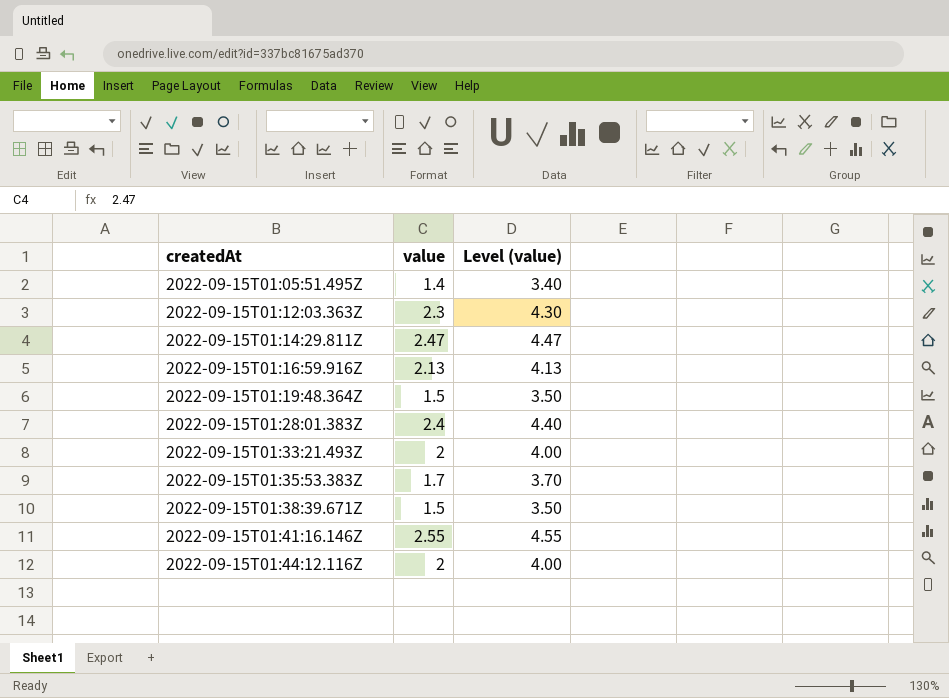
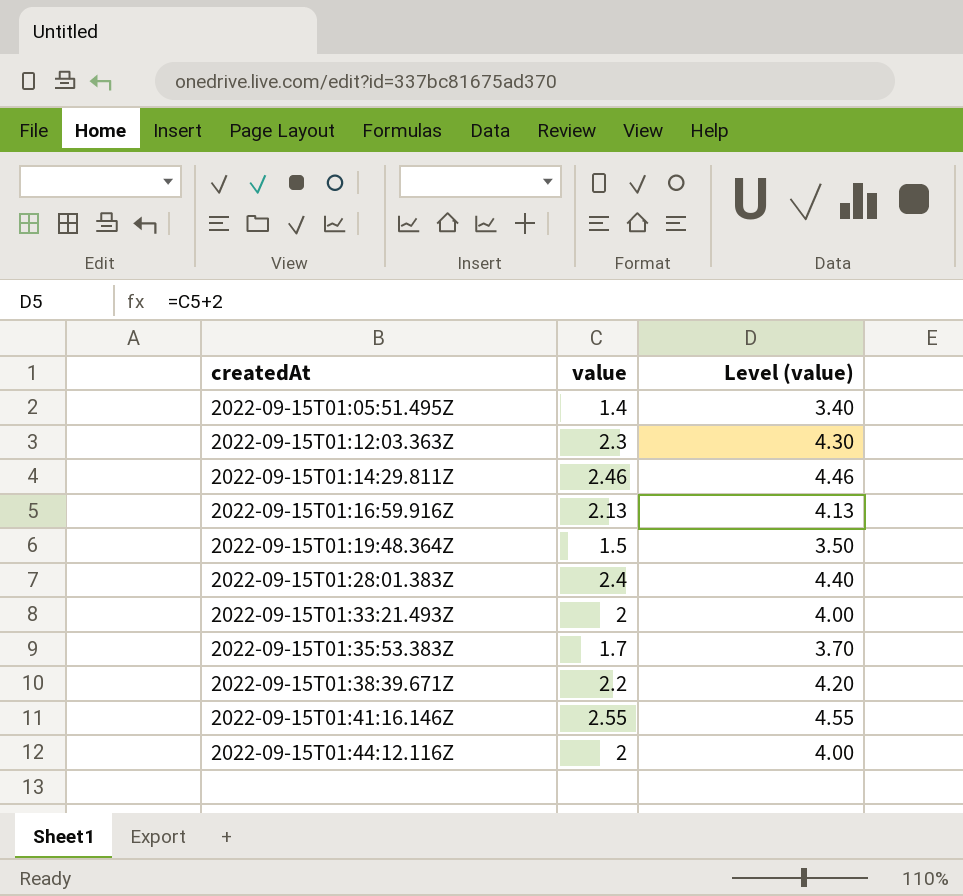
2022-09-15T01:14:29.811Z | value: 2.47 -> 2.46
2022-09-15T01:14:29.811Z | Level (value): 4.47 -> 4.46
2022-09-15T01:38:39.671Z | value: 1.5 -> 2.2
2022-09-15T01:38:39.671Z | Level (value): 3.50 -> 4.20

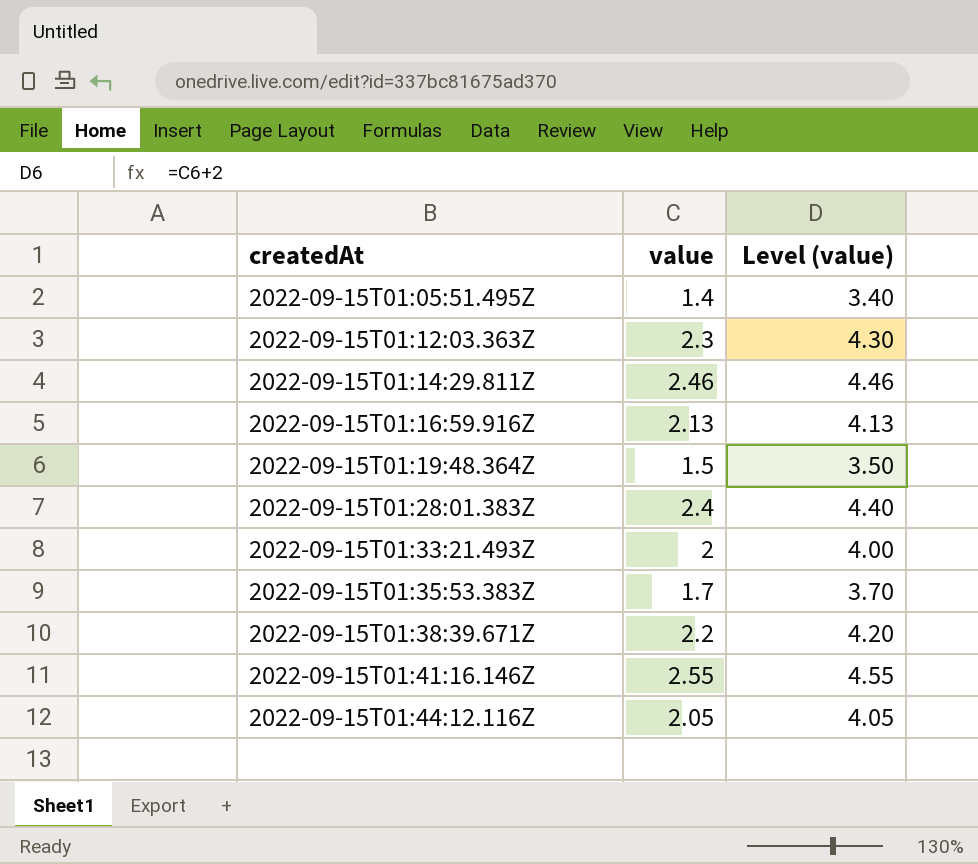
2022-09-15T01:44:12.116Z | value: 2 -> 2.05
2022-09-15T01:44:12.116Z | Level (value): 4.00 -> 4.05

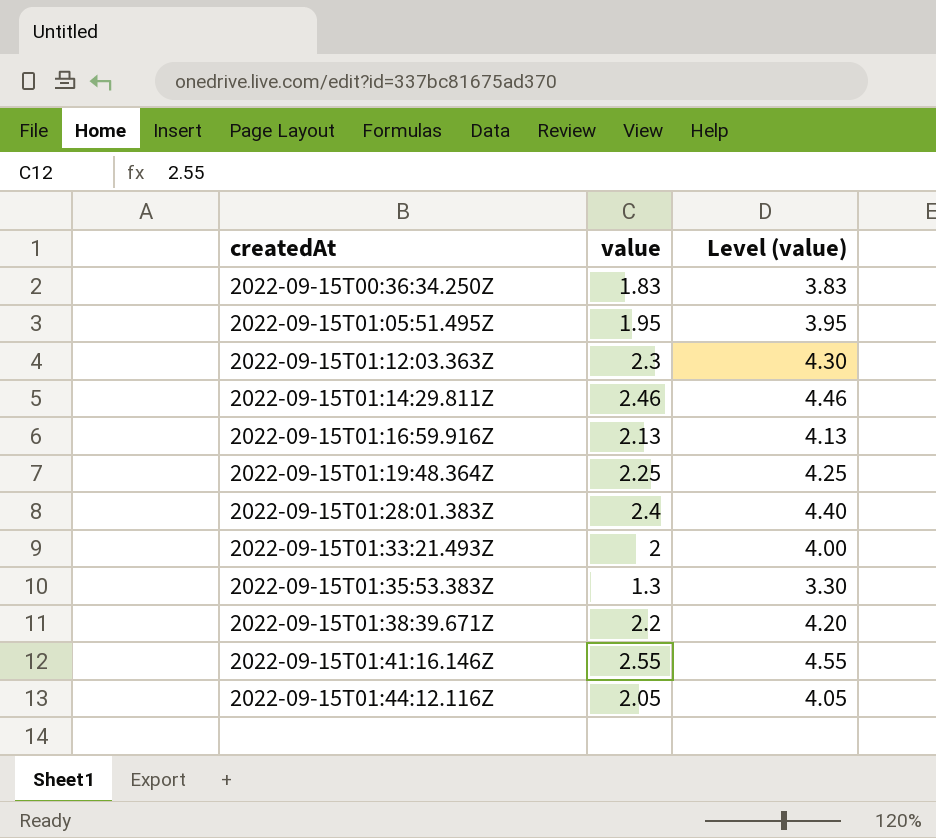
row 2022-09-15T00:36:34.250Z: none -> 1.83 | 3.83
2022-09-15T01:05:51.495Z | value: 1.4 -> 1.95
2022-09-15T01:05:51.495Z | Level (value): 3.40 -> 3.95
2022-09-15T01:19:48.364Z | value: 1.5 -> 2.25
2022-09-15T01:19:48.364Z | Level (value): 3.50 -> 4.25
2022-09-15T01:35:53.383Z | value: 1.7 -> 1.3
2022-09-15T01:35:53.383Z | Level (value): 3.70 -> 3.30

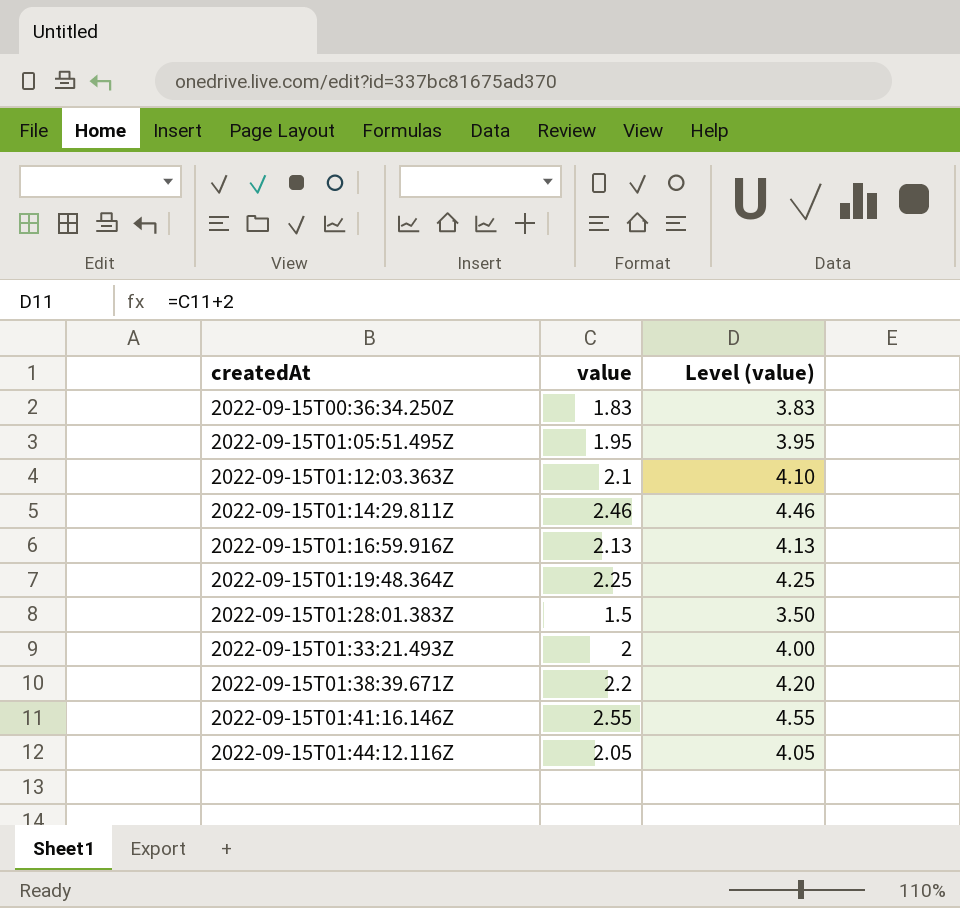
row 2022-09-15T01:35:53.383Z: 1.3 | 3.30 -> none
2022-09-15T01:12:03.363Z | value: 2.3 -> 2.1
2022-09-15T01:12:03.363Z | Level (value): 4.30 -> 4.10
2022-09-15T01:28:01.383Z | value: 2.4 -> 1.5
2022-09-15T01:28:01.383Z | Level (value): 4.40 -> 3.50

